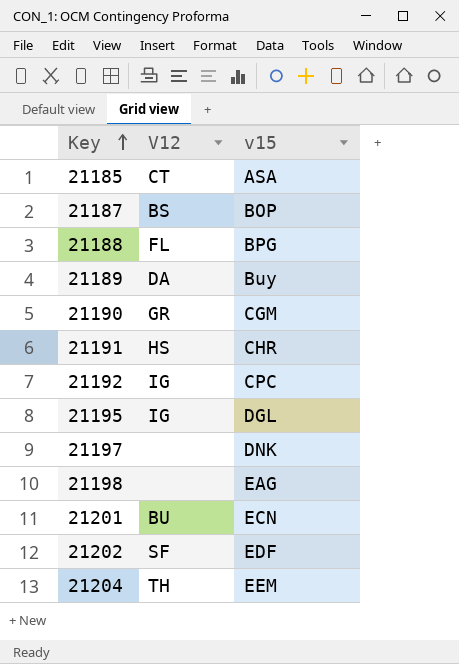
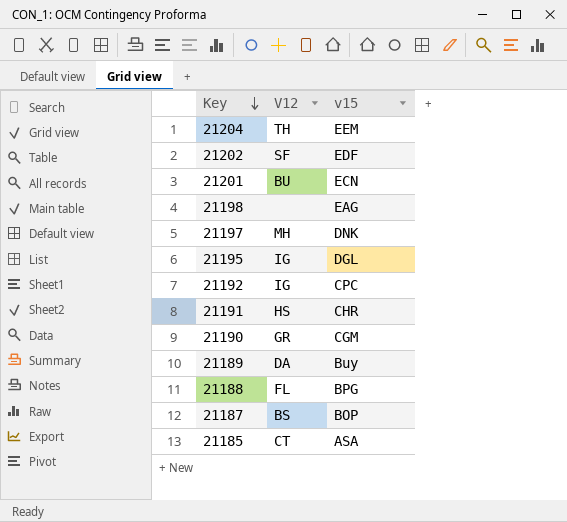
row order: Key ascending -> Key descending
21197 | V12: none -> MH

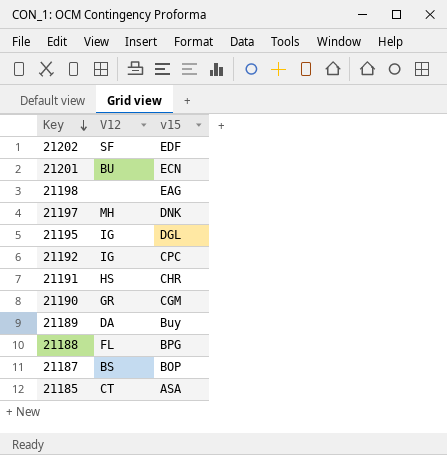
row 21204: TH | EEM -> none

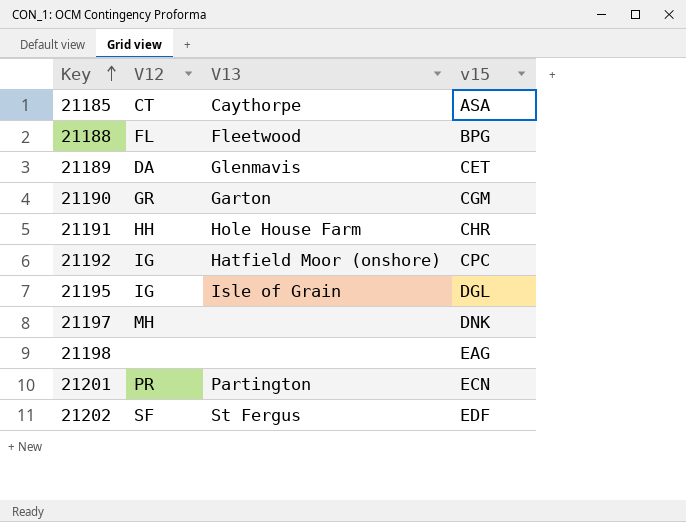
row order: Key descending -> Key ascending
column V13 | position: none -> 3
row 21187: BS | BOP -> none
21189 | v15: Buy -> CET
21191 | V12: HS -> HH
21201 | V12: BU -> PR

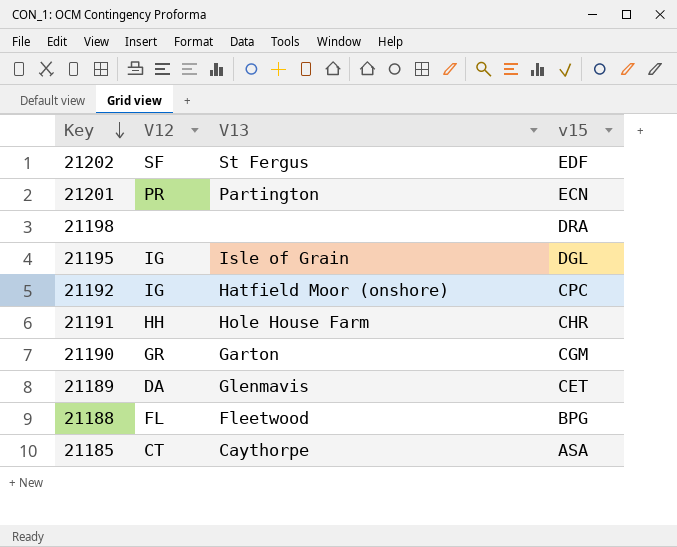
row order: Key ascending -> Key descending
row 21197: MH | none | DNK -> none
21198 | v15: EAG -> DRA

